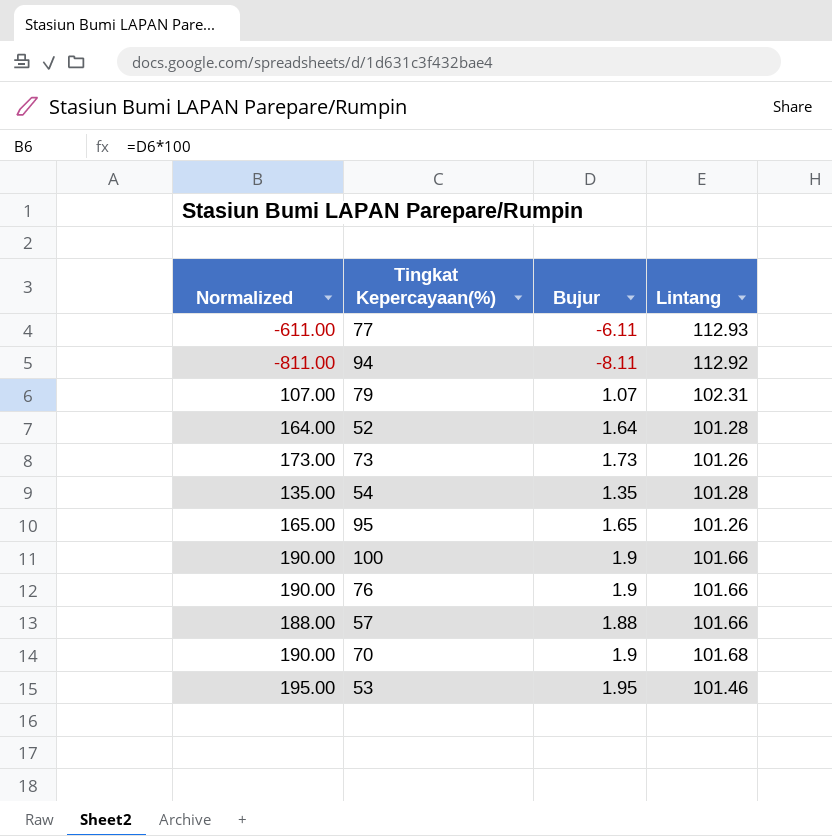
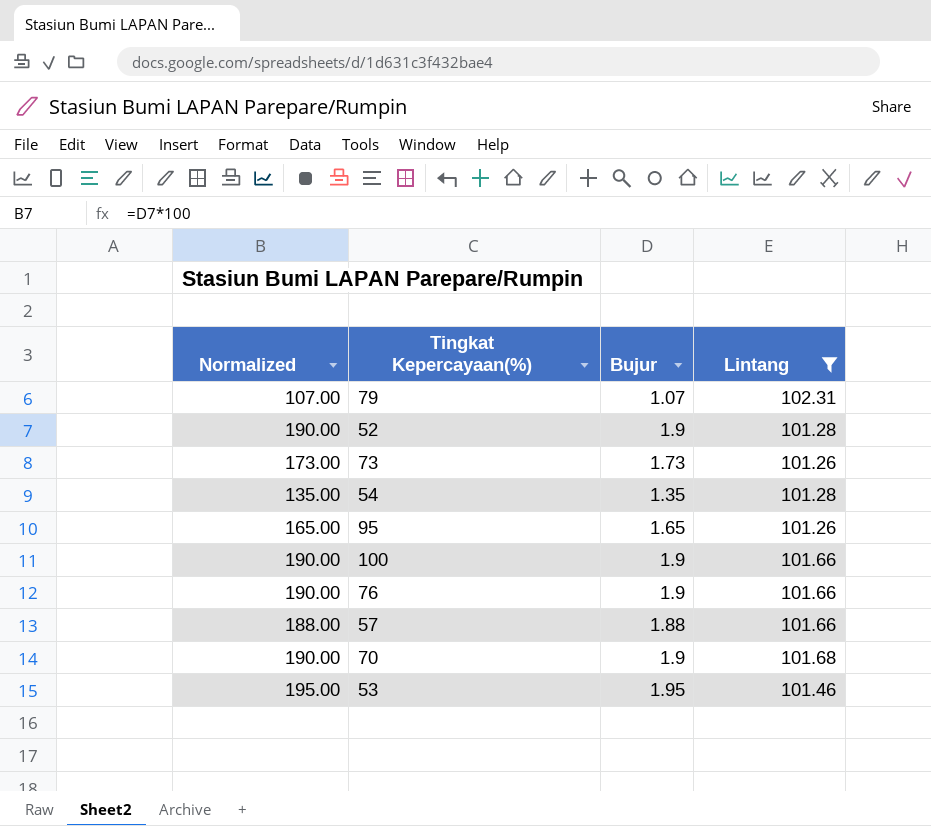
filter: none -> Lintang <= 102.31
52 | Normalized: 164.00 -> 190.00
52 | Bujur: 1.64 -> 1.9

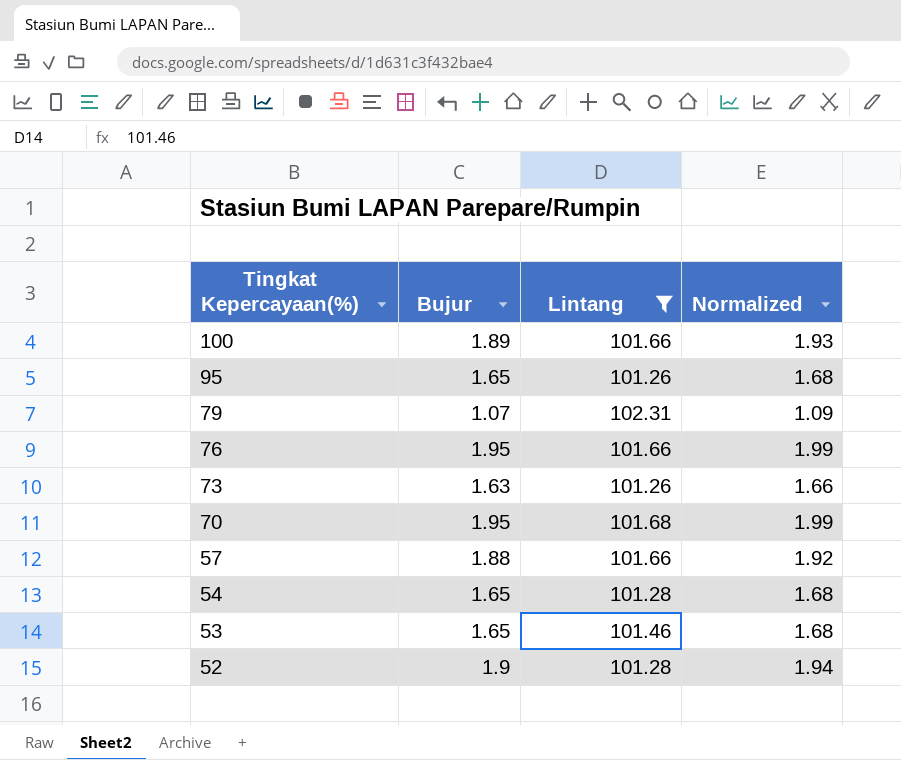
row order: none -> Tingkat Kepercayaan(%) descending
column Normalized | formula: [Bujur] * 100 -> [Bujur] * 1.02
column Normalized | position: 1 -> 4
100 | Bujur: 1.9 -> 1.89
76 | Bujur: 1.9 -> 1.95
73 | Bujur: 1.73 -> 1.63
70 | Bujur: 1.9 -> 1.95
54 | Bujur: 1.35 -> 1.65
53 | Bujur: 1.95 -> 1.65

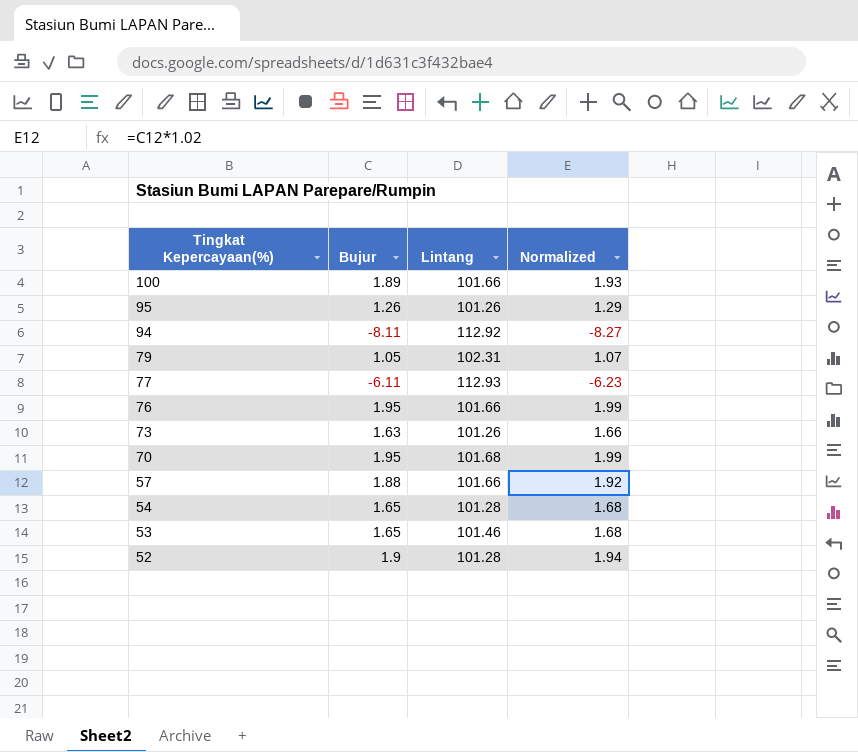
filter: Lintang <= 102.31 -> none
95 | Bujur: 1.65 -> 1.26
95 | Normalized: 1.68 -> 1.29
79 | Bujur: 1.07 -> 1.05
79 | Normalized: 1.09 -> 1.07

